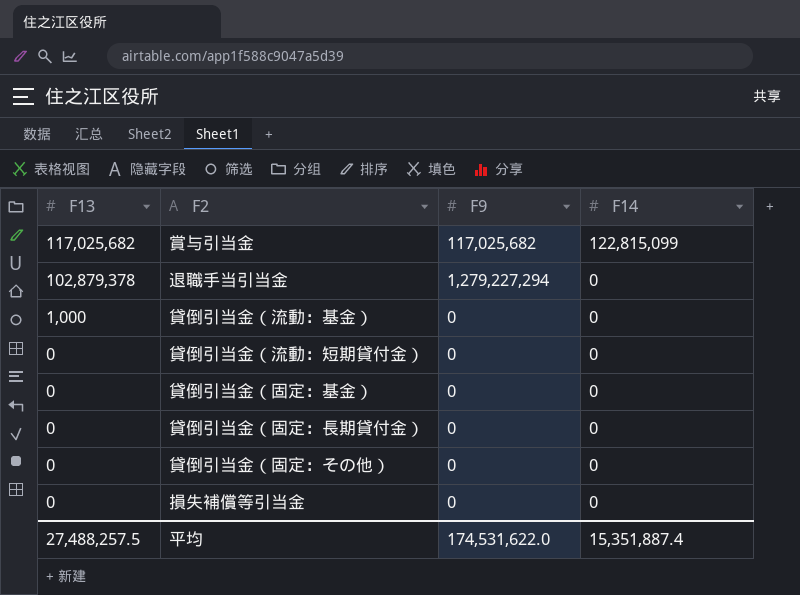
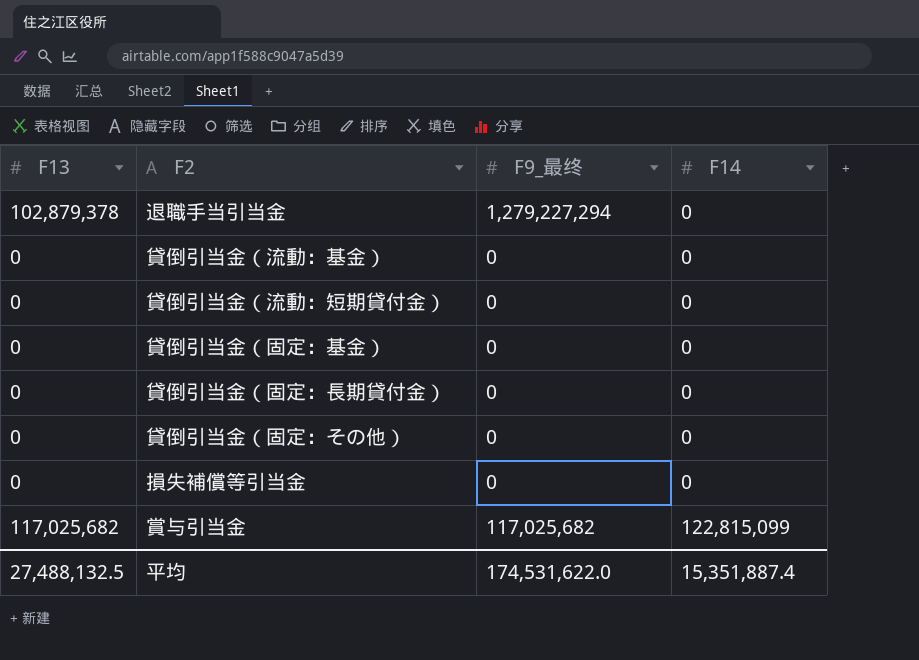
row order: F13 descending -> F14 ascending
column name: F9 -> F9_最终
貸倒引当金（流動：基金） | F13: 1,000 -> 0
平均 | F13: 27,488,257.5 -> 27,488,132.5

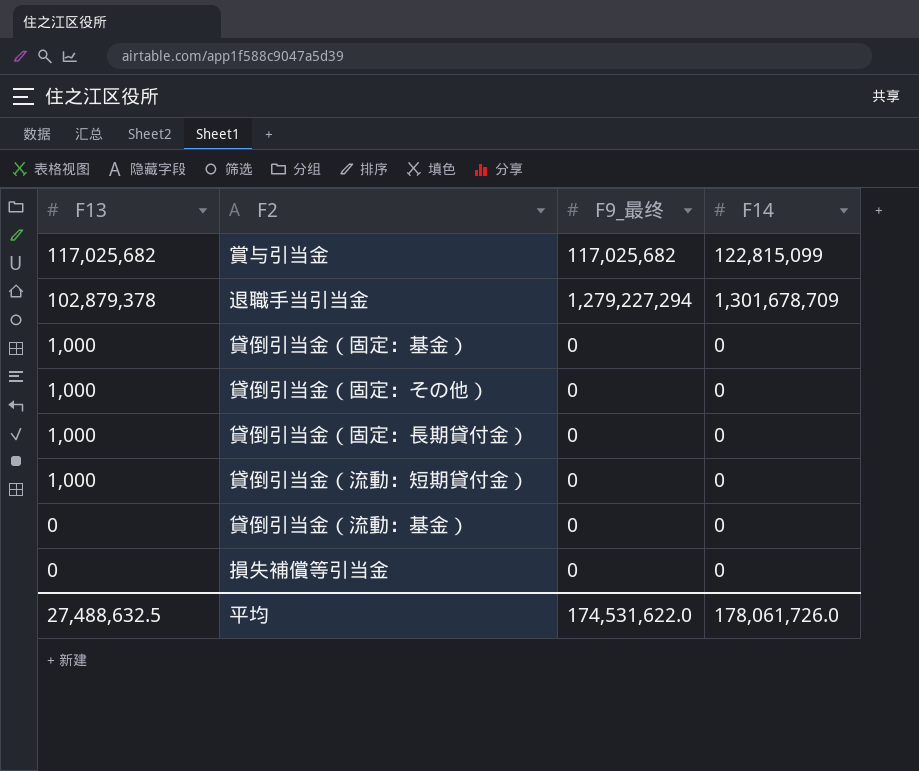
row order: F14 ascending -> F13 descending
退職手当引当金 | F14: 0 -> 1,301,678,709
貸倒引当金（固定：基金） | F13: 0 -> 1,000
貸倒引当金（固定：その他） | F13: 0 -> 1,000
貸倒引当金（固定：長期貸付金） | F13: 0 -> 1,000
貸倒引当金（流動：短期貸付金） | F13: 0 -> 1,000
平均 | F13: 27,488,132.5 -> 27,488,632.5
平均 | F14: 15,351,887.4 -> 178,061,726.0

